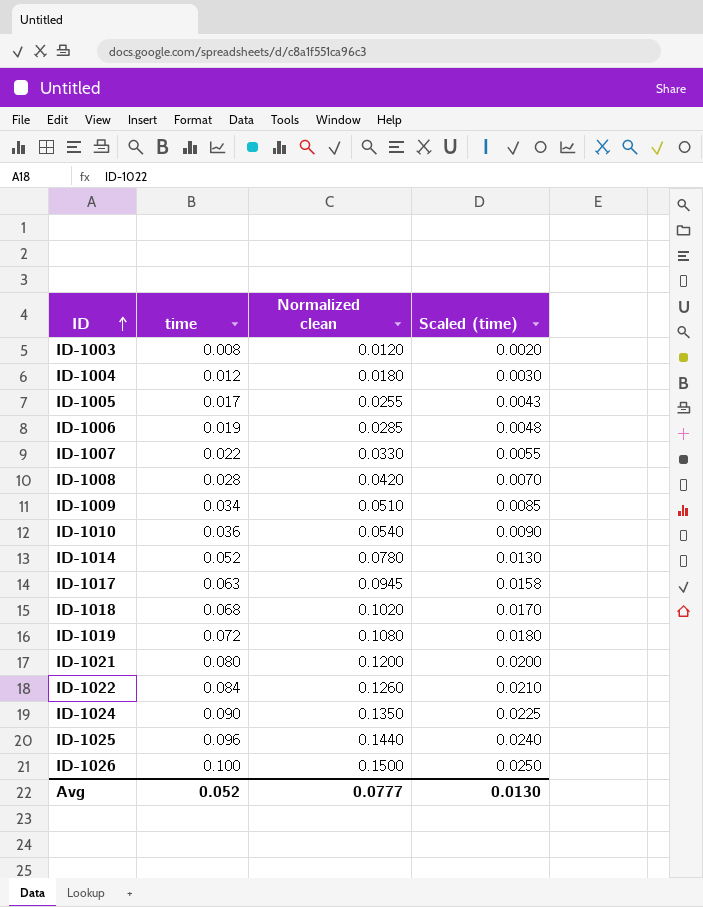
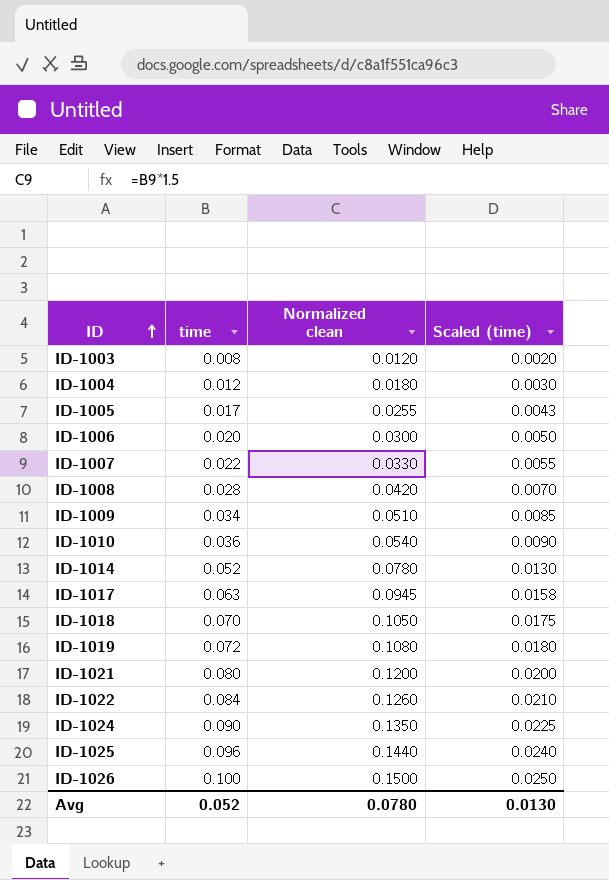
ID-1006 | time: 0.019 -> 0.020
ID-1006 | Normalized clean: 0.0285 -> 0.0300
ID-1006 | Scaled (time): 0.0048 -> 0.0050
ID-1018 | time: 0.068 -> 0.070
ID-1018 | Normalized clean: 0.1020 -> 0.1050
ID-1018 | Scaled (time): 0.0170 -> 0.0175
Avg | Normalized clean: 0.0777 -> 0.0780

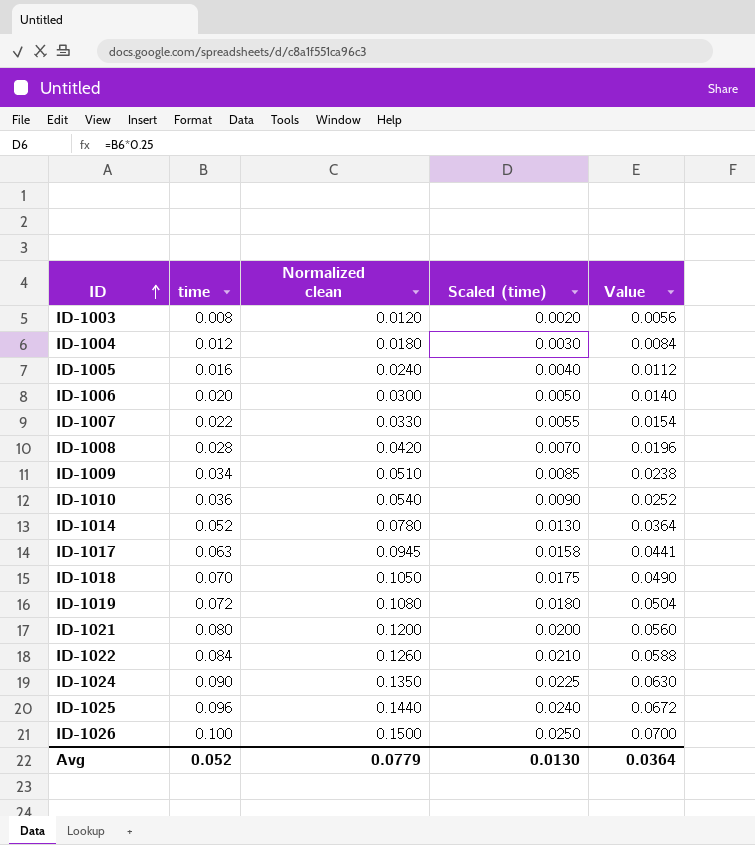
column Value | formula: none -> [time] * 0.7
ID-1005 | time: 0.017 -> 0.016
ID-1005 | Normalized clean: 0.0255 -> 0.0240
ID-1005 | Scaled (time): 0.0043 -> 0.0040
Avg | Normalized clean: 0.0780 -> 0.0779

